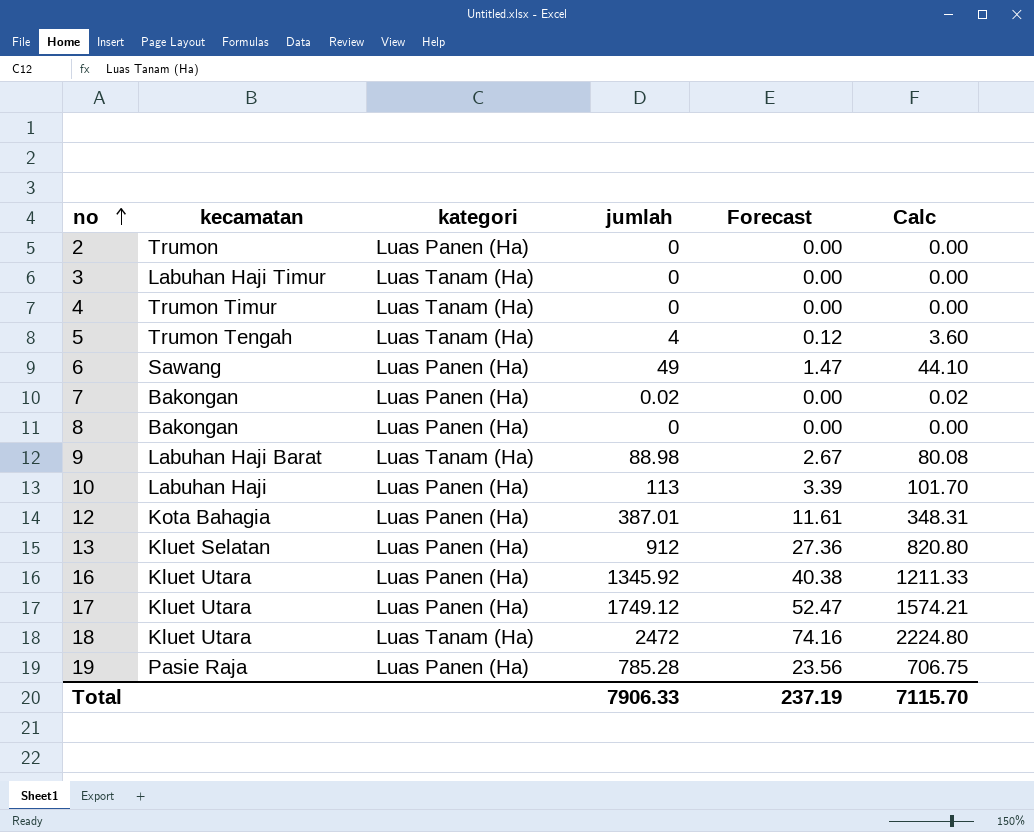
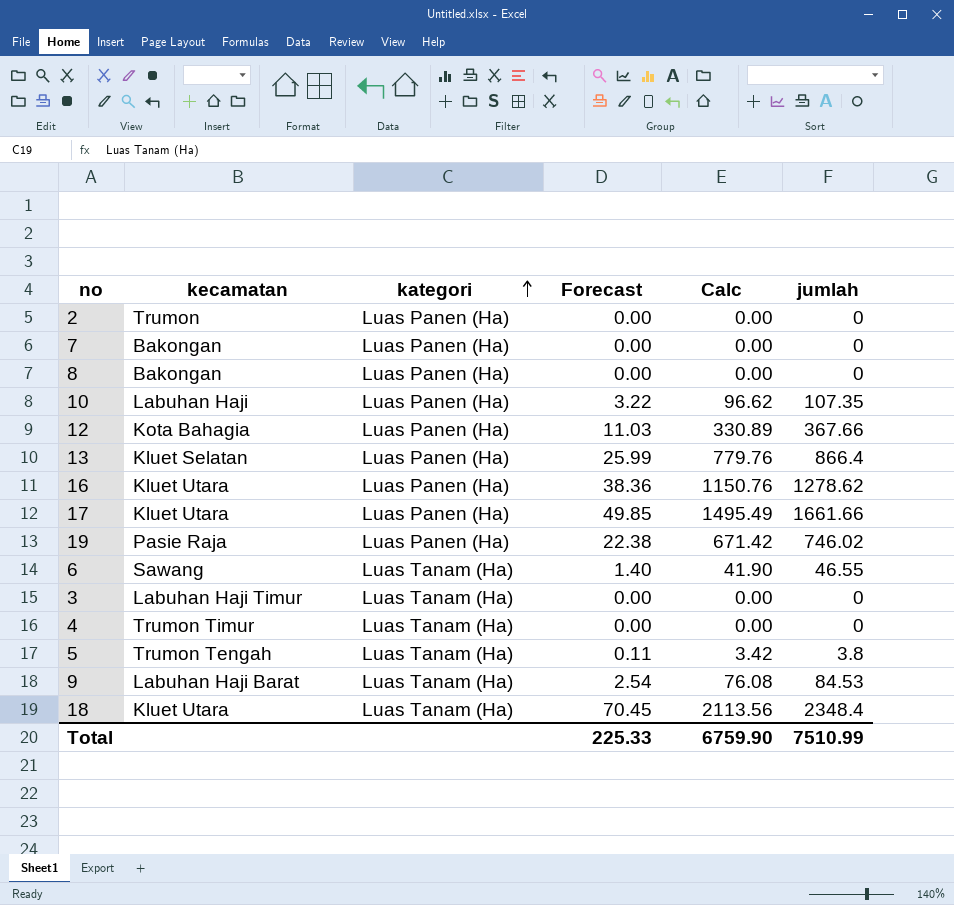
row order: no ascending -> kategori ascending
column jumlah | position: 4 -> 6
7 | Calc: 0.02 -> 0.00
7 | jumlah: 0.02 -> 0
10 | Forecast: 3.39 -> 3.22
10 | Calc: 101.70 -> 96.62
10 | jumlah: 113 -> 107.35
12 | Forecast: 11.61 -> 11.03
12 | Calc: 348.31 -> 330.89
12 | jumlah: 387.01 -> 367.66
13 | Forecast: 27.36 -> 25.99
13 | Calc: 820.80 -> 779.76
13 | jumlah: 912 -> 866.4
16 | Forecast: 40.38 -> 38.36
16 | Calc: 1211.33 -> 1150.76
16 | jumlah: 1345.92 -> 1278.62
17 | Forecast: 52.47 -> 49.85
17 | Calc: 1574.21 -> 1495.49
17 | jumlah: 1749.12 -> 1661.66
19 | Forecast: 23.56 -> 22.38
19 | Calc: 706.75 -> 671.42
19 | jumlah: 785.28 -> 746.02
6 | kategori: Luas Panen (Ha) -> Luas Tanam (Ha)
6 | Forecast: 1.47 -> 1.40
6 | Calc: 44.10 -> 41.90
6 | jumlah: 49 -> 46.55
5 | Forecast: 0.12 -> 0.11
5 | Calc: 3.60 -> 3.42
5 | jumlah: 4 -> 3.8
9 | Forecast: 2.67 -> 2.54
9 | Calc: 80.08 -> 76.08
9 | jumlah: 88.98 -> 84.53
18 | Forecast: 74.16 -> 70.45
18 | Calc: 2224.80 -> 2113.56
18 | jumlah: 2472 -> 2348.4
Total | Forecast: 237.19 -> 225.33
Total | Calc: 7115.70 -> 6759.90
Total | jumlah: 7906.33 -> 7510.99

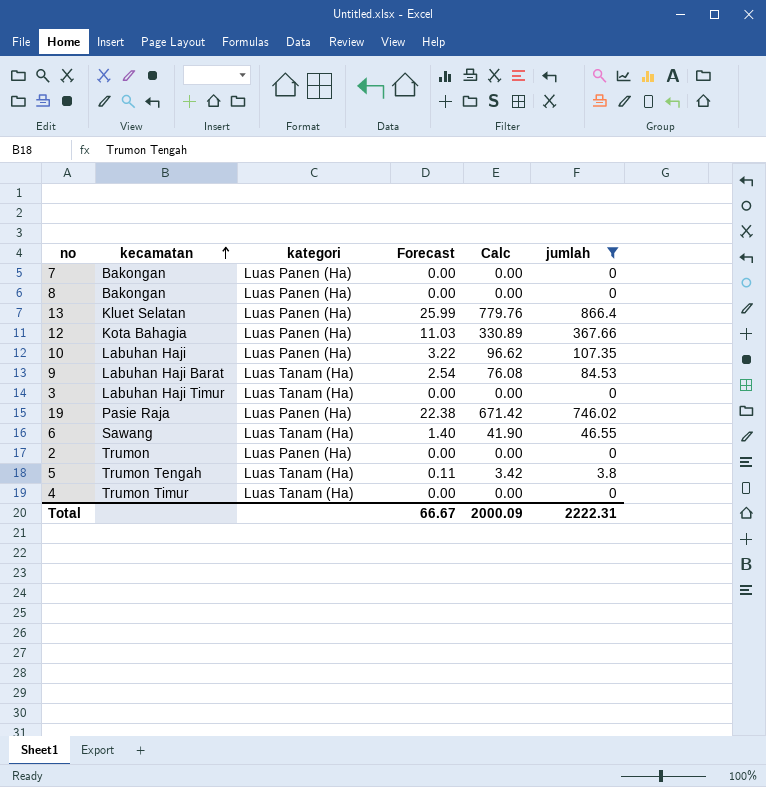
filter: none -> jumlah <= 866.4
row order: kategori ascending -> kecamatan ascending
Total | Forecast: 225.33 -> 66.67
Total | Calc: 6759.90 -> 2000.09
Total | jumlah: 7510.99 -> 2222.31

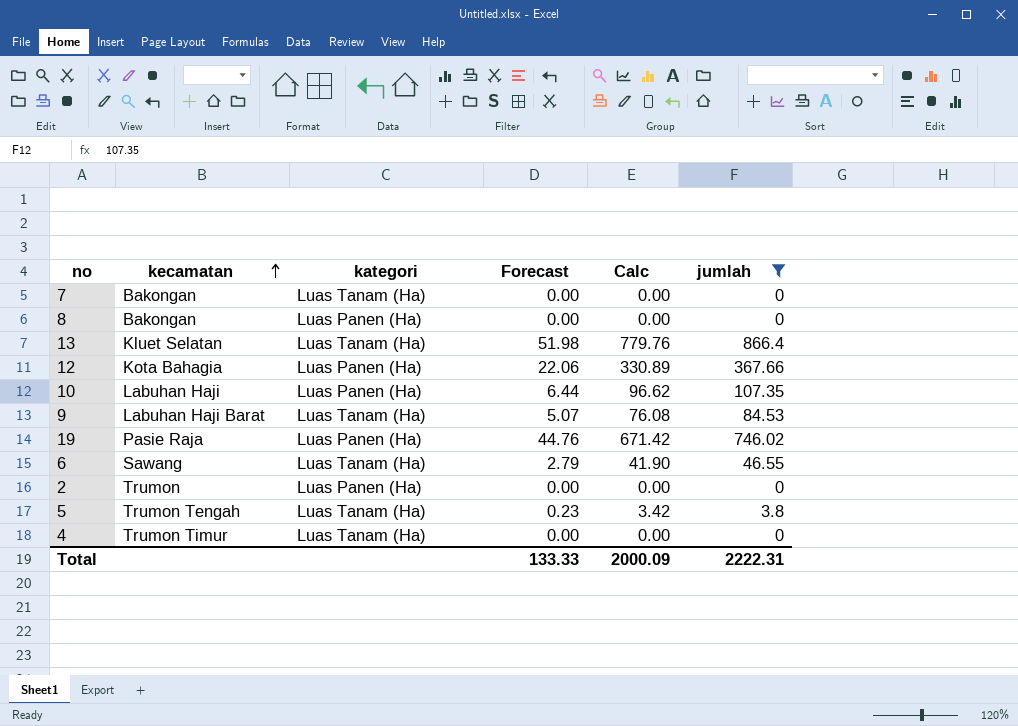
column Forecast | formula: [jumlah] * 0.03 -> [jumlah] * 0.06
row 3: Labuhan Haji Timur | Luas Tanam (Ha) | 0.00 | 0.00 | 0 -> none
7 | kategori: Luas Panen (Ha) -> Luas Tanam (Ha)
13 | kategori: Luas Panen (Ha) -> Luas Tanam (Ha)
Total | Forecast: 66.67 -> 133.33

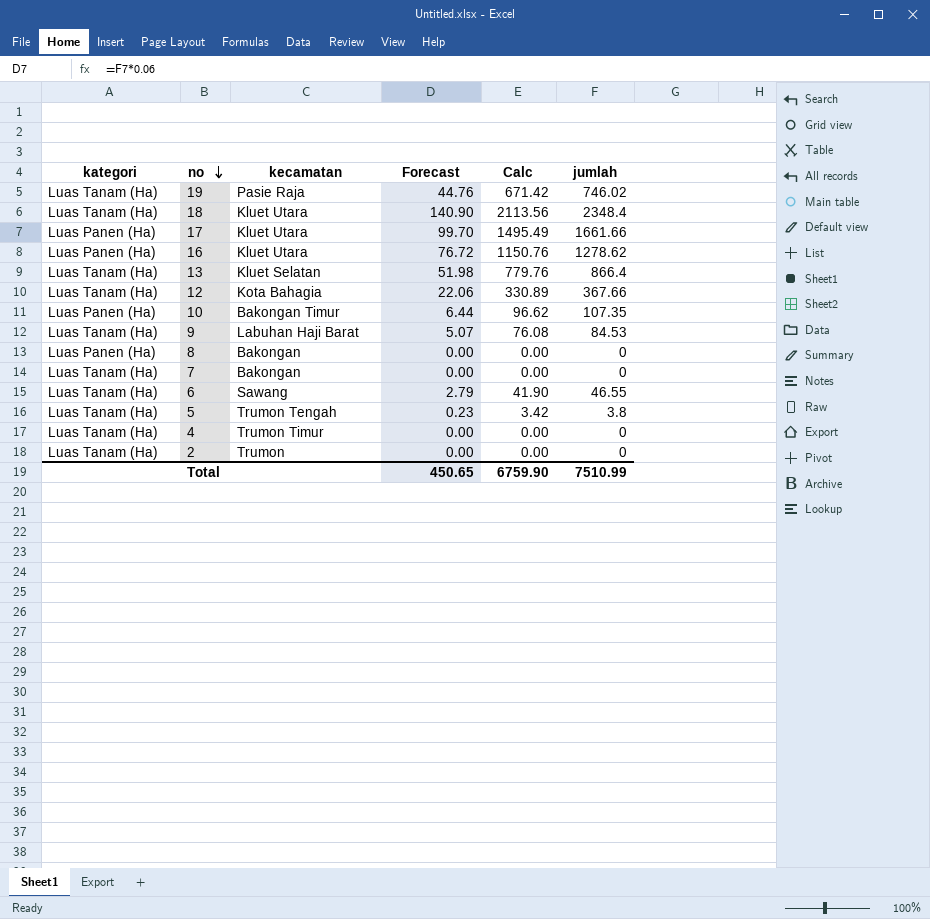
filter: jumlah <= 866.4 -> none
row order: kecamatan ascending -> no descending
column kategori | position: 3 -> 1
19 | kategori: Luas Panen (Ha) -> Luas Tanam (Ha)
12 | kategori: Luas Panen (Ha) -> Luas Tanam (Ha)
10 | kecamatan: Labuhan Haji -> Bakongan Timur
2 | kategori: Luas Panen (Ha) -> Luas Tanam (Ha)
Total | Forecast: 133.33 -> 450.65
Total | Calc: 2000.09 -> 6759.90
Total | jumlah: 2222.31 -> 7510.99

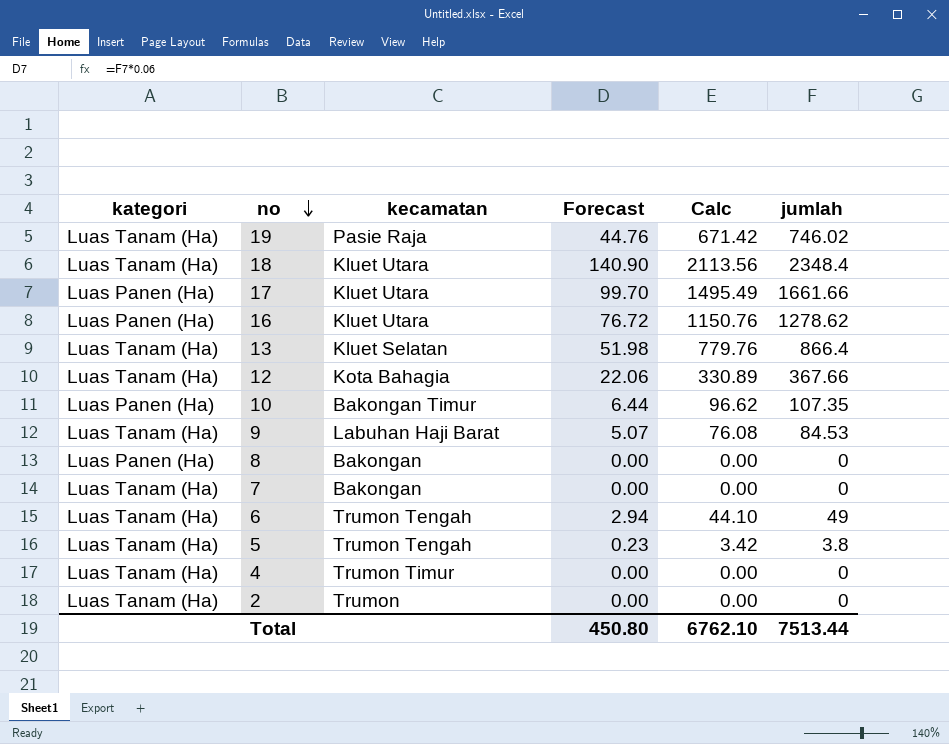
6 | kecamatan: Sawang -> Trumon Tengah
6 | Forecast: 2.79 -> 2.94
6 | Calc: 41.90 -> 44.10
6 | jumlah: 46.55 -> 49
Total | Forecast: 450.65 -> 450.80
Total | Calc: 6759.90 -> 6762.10
Total | jumlah: 7510.99 -> 7513.44

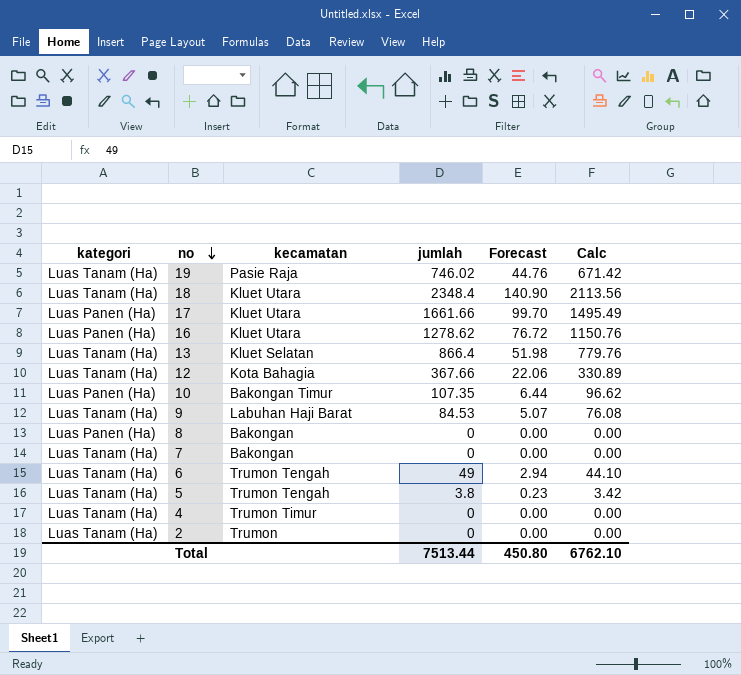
column jumlah | position: 6 -> 4

